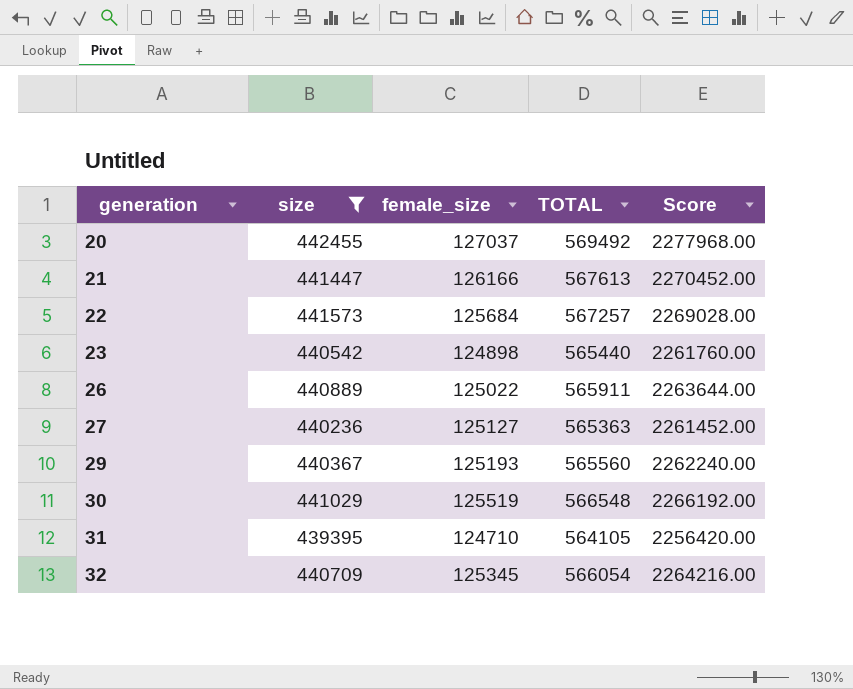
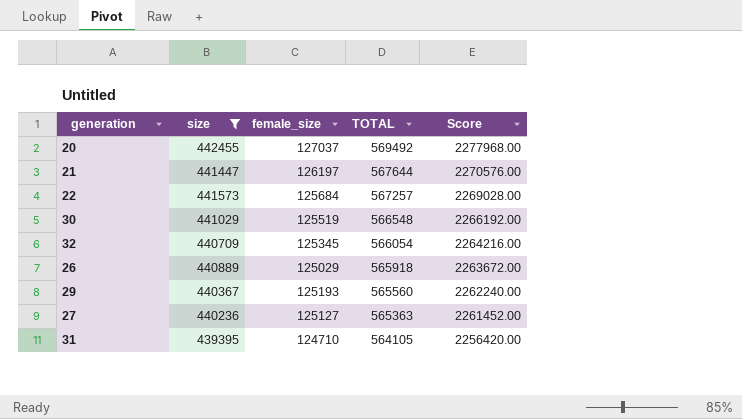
row order: generation ascending -> TOTAL descending
row 23: 440542 | 124898 | 565440 | 2261760.00 -> none
21 | female_size: 126166 -> 126197
21 | TOTAL: 567613 -> 567644
21 | Score: 2270452.00 -> 2270576.00
26 | female_size: 125022 -> 125029
26 | TOTAL: 565911 -> 565918
26 | Score: 2263644.00 -> 2263672.00

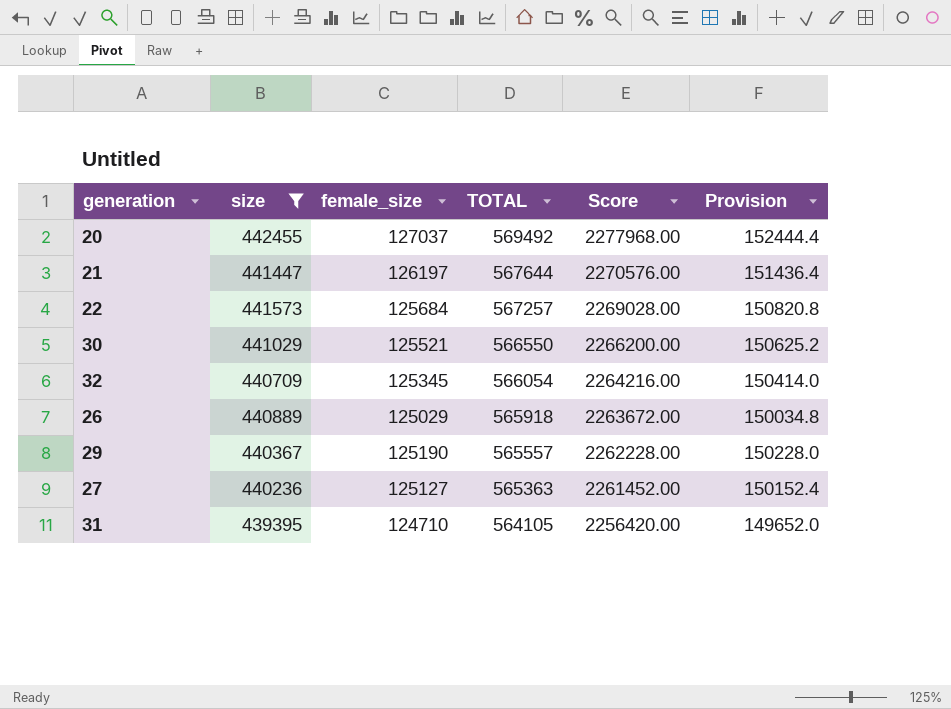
column Provision | formula: none -> [female_size] * 1.2
30 | female_size: 125519 -> 125521
30 | TOTAL: 566548 -> 566550
30 | Score: 2266192.00 -> 2266200.00
29 | female_size: 125193 -> 125190
29 | TOTAL: 565560 -> 565557
29 | Score: 2262240.00 -> 2262228.00

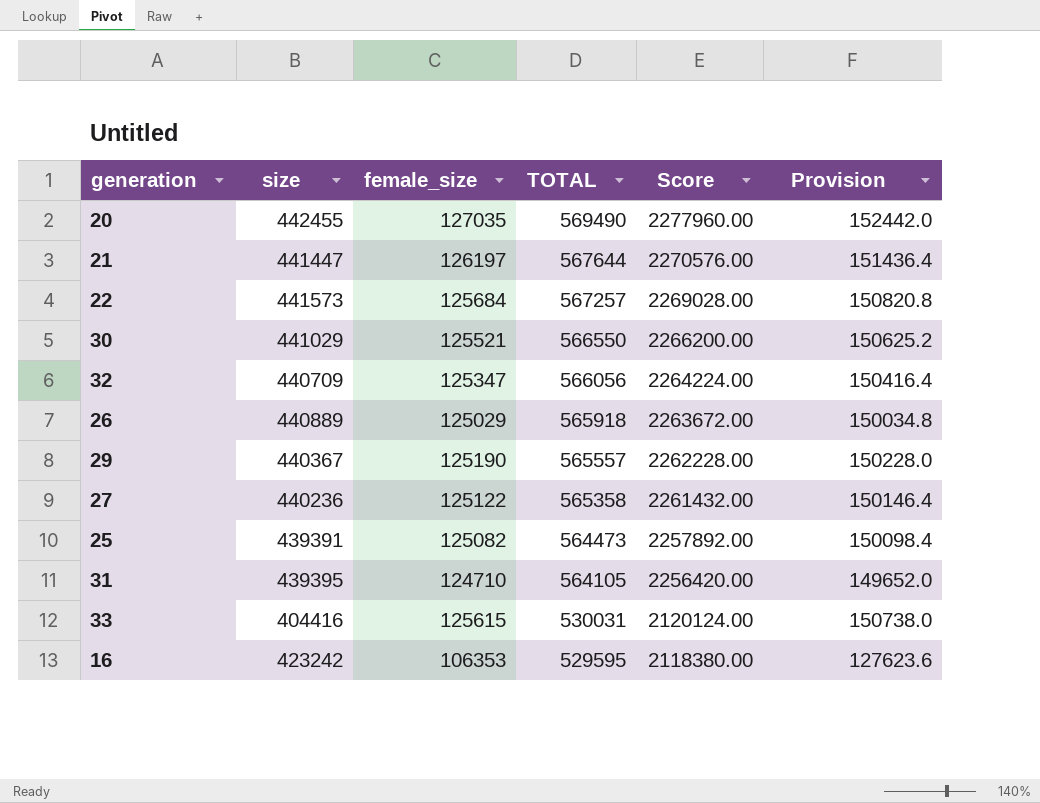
filter: size >= 439395 -> none
20 | female_size: 127037 -> 127035
20 | TOTAL: 569492 -> 569490
20 | Score: 2277968.00 -> 2277960.00
20 | Provision: 152444.4 -> 152442.0
32 | female_size: 125345 -> 125347
32 | TOTAL: 566054 -> 566056
32 | Score: 2264216.00 -> 2264224.00
32 | Provision: 150414.0 -> 150416.4
27 | female_size: 125127 -> 125122
27 | TOTAL: 565363 -> 565358
27 | Score: 2261452.00 -> 2261432.00
27 | Provision: 150152.4 -> 150146.4

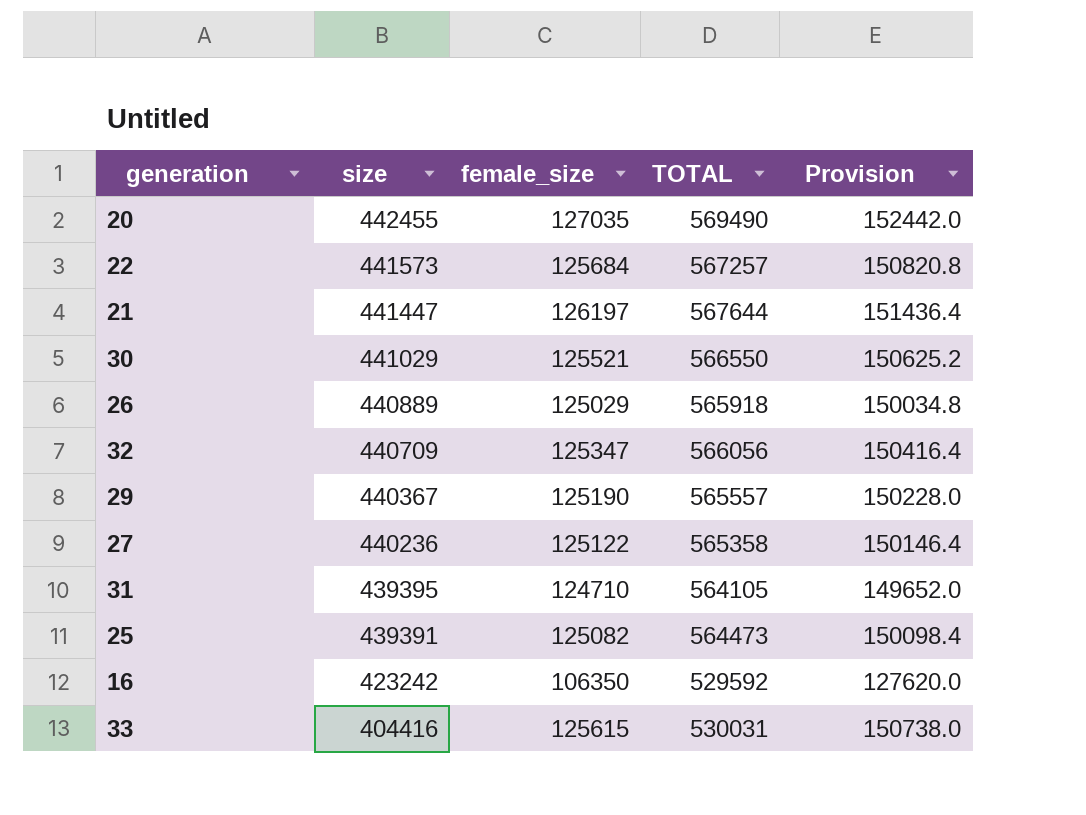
row order: TOTAL descending -> size descending
column Score | formula: [TOTAL] * 4 -> none
16 | female_size: 106353 -> 106350
16 | TOTAL: 529595 -> 529592
16 | Provision: 127623.6 -> 127620.0

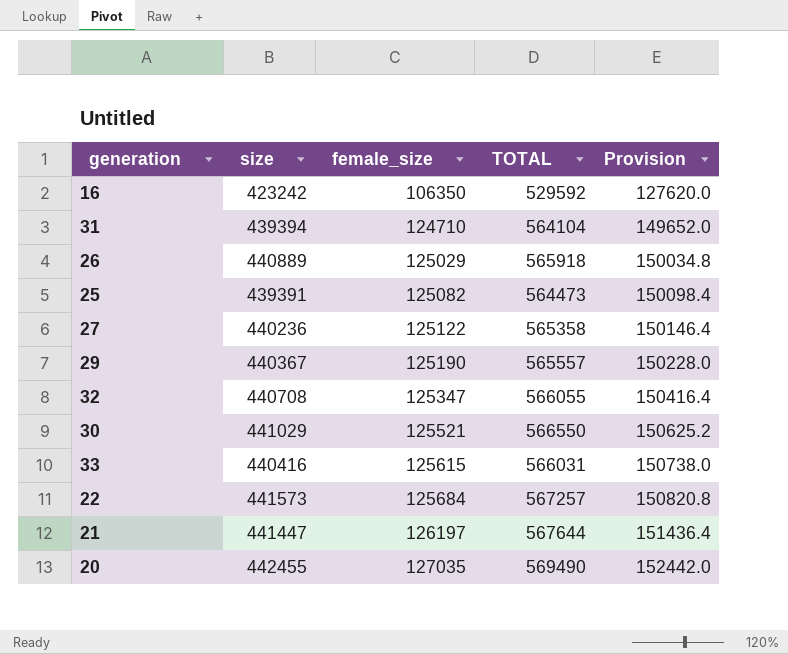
row order: size descending -> female_size ascending
31 | size: 439395 -> 439394
31 | TOTAL: 564105 -> 564104
32 | size: 440709 -> 440708
32 | TOTAL: 566056 -> 566055
33 | size: 404416 -> 440416
33 | TOTAL: 530031 -> 566031

